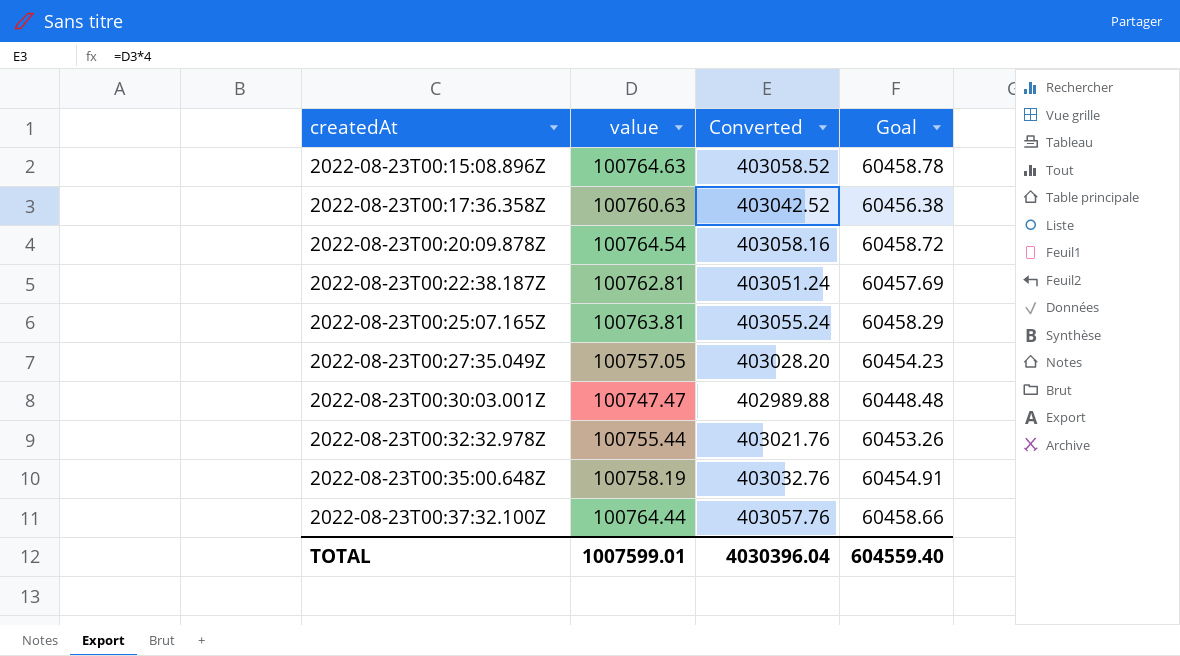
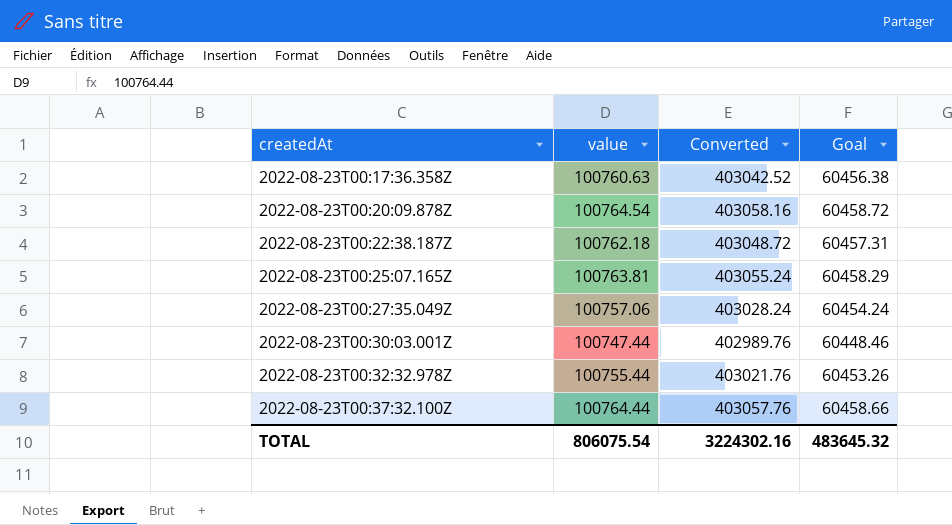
row 2022-08-23T00:15:08.896Z: 100764.63 | 403058.52 | 60458.78 -> none
row 2022-08-23T00:35:00.648Z: 100758.19 | 403032.76 | 60454.91 -> none
2022-08-23T00:22:38.187Z | value: 100762.81 -> 100762.18
2022-08-23T00:22:38.187Z | Converted: 403051.24 -> 403048.72
2022-08-23T00:22:38.187Z | Goal: 60457.69 -> 60457.31
2022-08-23T00:27:35.049Z | value: 100757.05 -> 100757.06
2022-08-23T00:27:35.049Z | Converted: 403028.20 -> 403028.24
2022-08-23T00:27:35.049Z | Goal: 60454.23 -> 60454.24
2022-08-23T00:30:03.001Z | value: 100747.47 -> 100747.44
2022-08-23T00:30:03.001Z | Converted: 402989.88 -> 402989.76
2022-08-23T00:30:03.001Z | Goal: 60448.48 -> 60448.46
TOTAL | value: 1007599.01 -> 806075.54
TOTAL | Converted: 4030396.04 -> 3224302.16
TOTAL | Goal: 604559.40 -> 483645.32

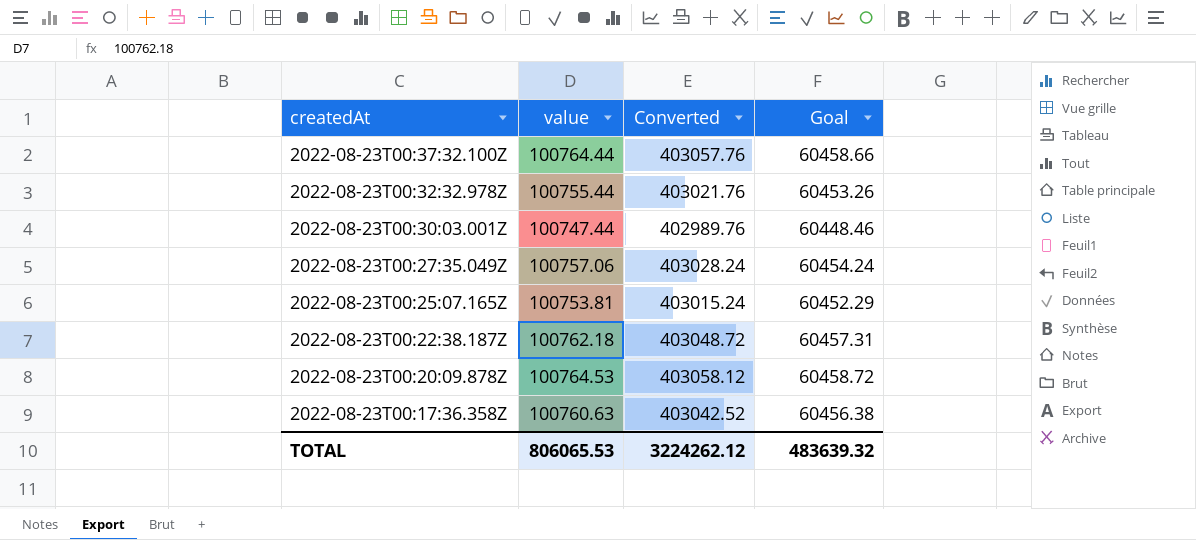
row order: createdAt ascending -> createdAt descending
2022-08-23T00:25:07.165Z | value: 100763.81 -> 100753.81
2022-08-23T00:25:07.165Z | Converted: 403055.24 -> 403015.24
2022-08-23T00:25:07.165Z | Goal: 60458.29 -> 60452.29
2022-08-23T00:20:09.878Z | value: 100764.54 -> 100764.53
2022-08-23T00:20:09.878Z | Converted: 403058.16 -> 403058.12
TOTAL | value: 806075.54 -> 806065.53
TOTAL | Converted: 3224302.16 -> 3224262.12
TOTAL | Goal: 483645.32 -> 483639.32

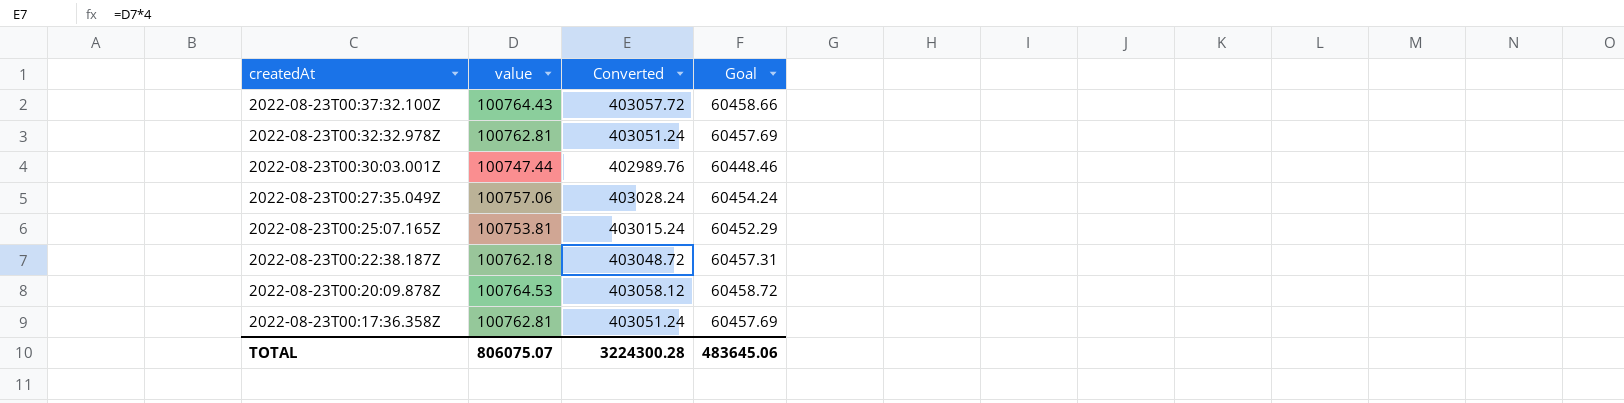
2022-08-23T00:37:32.100Z | value: 100764.44 -> 100764.43
2022-08-23T00:37:32.100Z | Converted: 403057.76 -> 403057.72
2022-08-23T00:32:32.978Z | value: 100755.44 -> 100762.81
2022-08-23T00:32:32.978Z | Converted: 403021.76 -> 403051.24
2022-08-23T00:32:32.978Z | Goal: 60453.26 -> 60457.69
2022-08-23T00:17:36.358Z | value: 100760.63 -> 100762.81
2022-08-23T00:17:36.358Z | Converted: 403042.52 -> 403051.24
2022-08-23T00:17:36.358Z | Goal: 60456.38 -> 60457.69
TOTAL | value: 806065.53 -> 806075.07
TOTAL | Converted: 3224262.12 -> 3224300.28
TOTAL | Goal: 483639.32 -> 483645.06

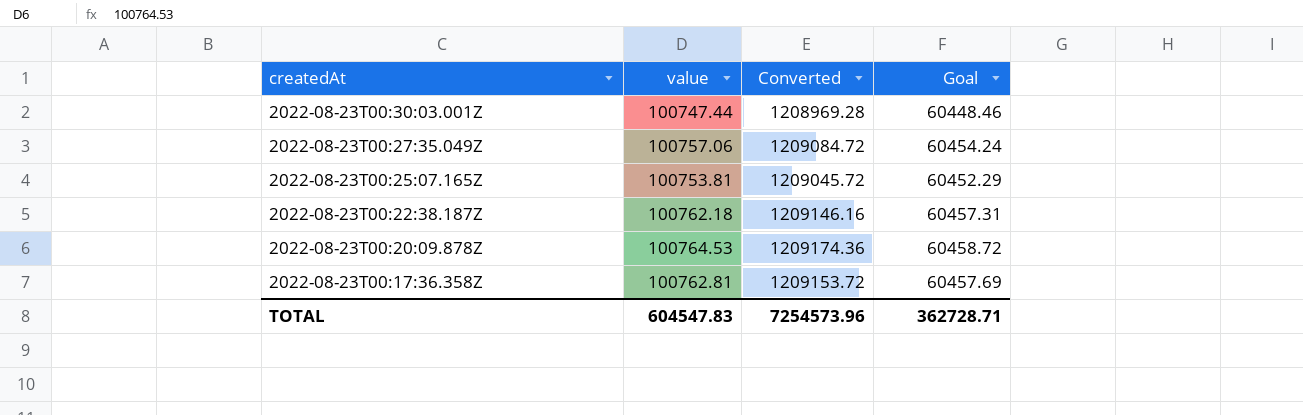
column Converted | formula: [value] * 4 -> [value] * 12
row 2022-08-23T00:37:32.100Z: 100764.43 | 403057.72 | 60458.66 -> none
row 2022-08-23T00:32:32.978Z: 100762.81 | 403051.24 | 60457.69 -> none
TOTAL | value: 806075.07 -> 604547.83
TOTAL | Converted: 3224300.28 -> 7254573.96
TOTAL | Goal: 483645.06 -> 362728.71

